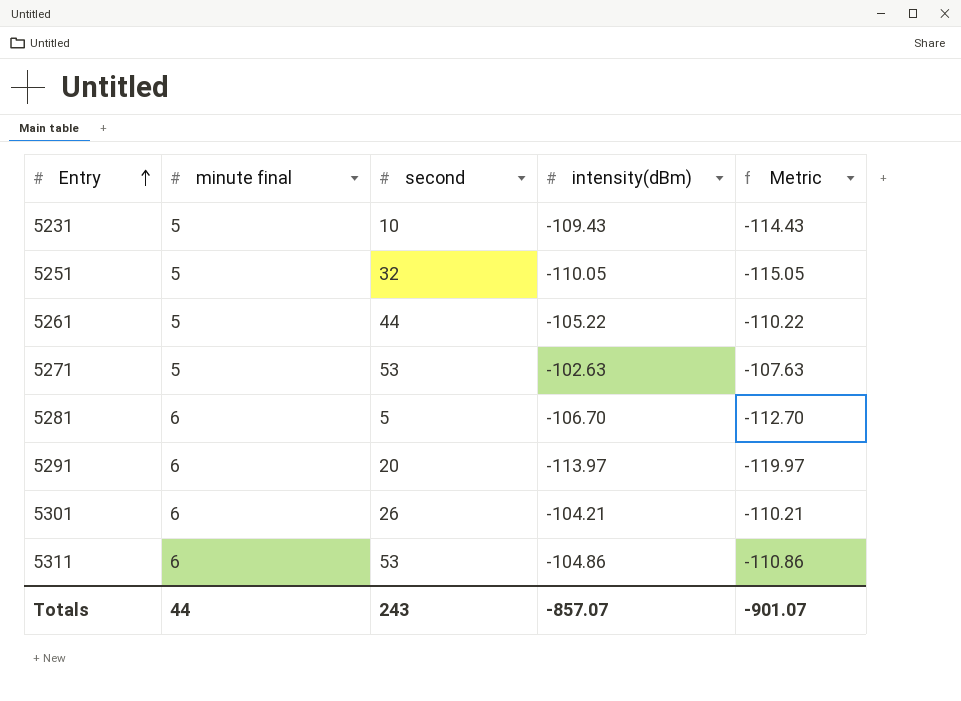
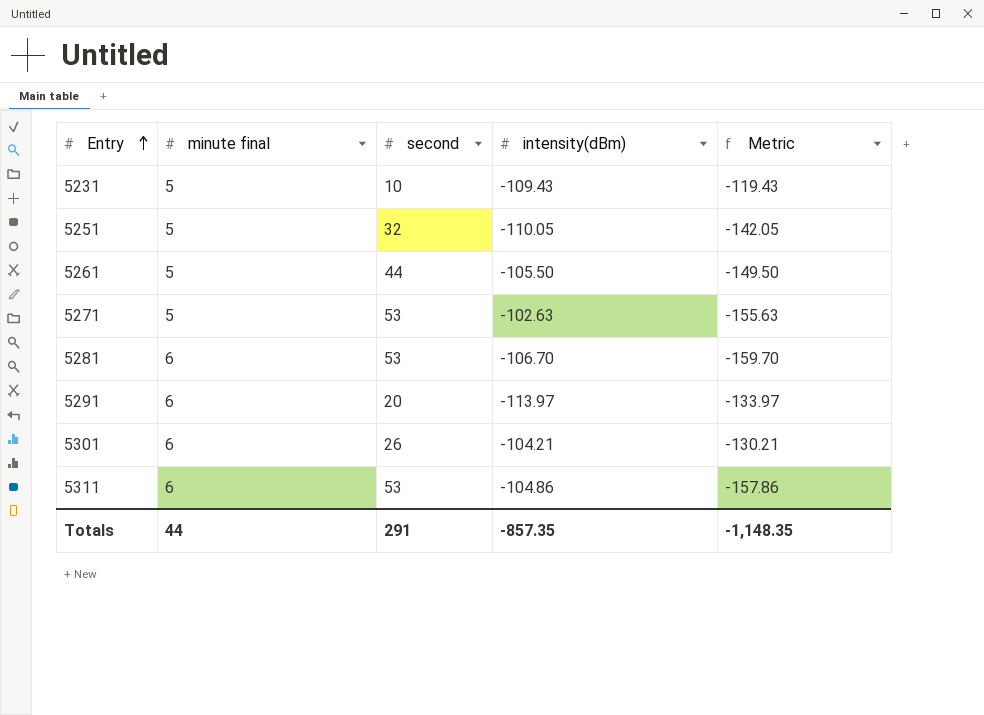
column Metric | formula: [intensity(dBm)] - [minute final] -> [intensity(dBm)] - [second]
5261 | intensity(dBm): -105.22 -> -105.50
5281 | second: 5 -> 53
Totals | second: 243 -> 291
Totals | intensity(dBm): -857.07 -> -857.35
Totals | Metric: -901.07 -> -1,148.35

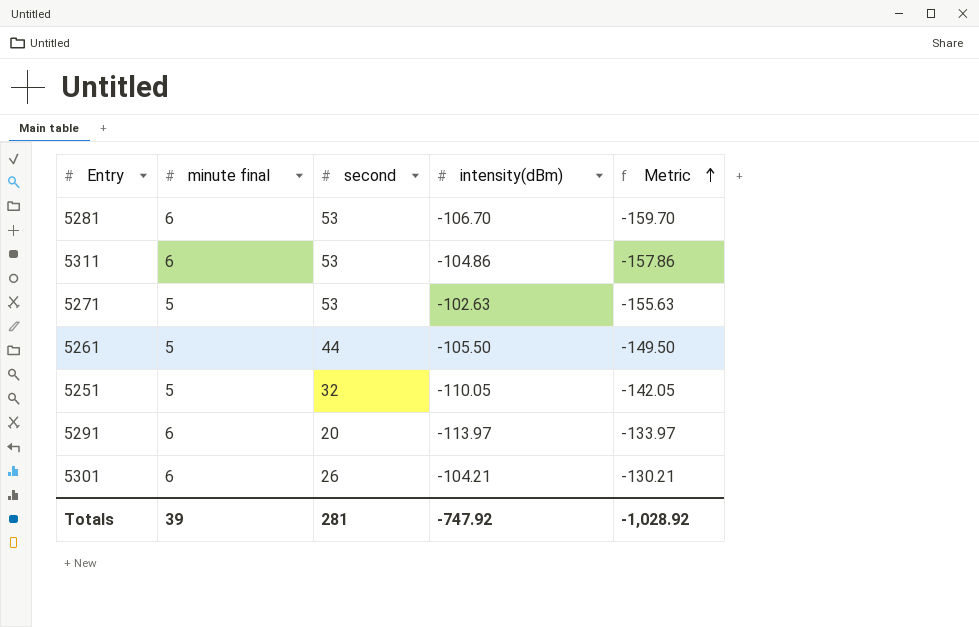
row order: Entry ascending -> Metric ascending
row 5231: 5 | 10 | -109.43 | -119.43 -> none
Totals | minute final: 44 -> 39
Totals | second: 291 -> 281
Totals | intensity(dBm): -857.35 -> -747.92
Totals | Metric: -1,148.35 -> -1,028.92

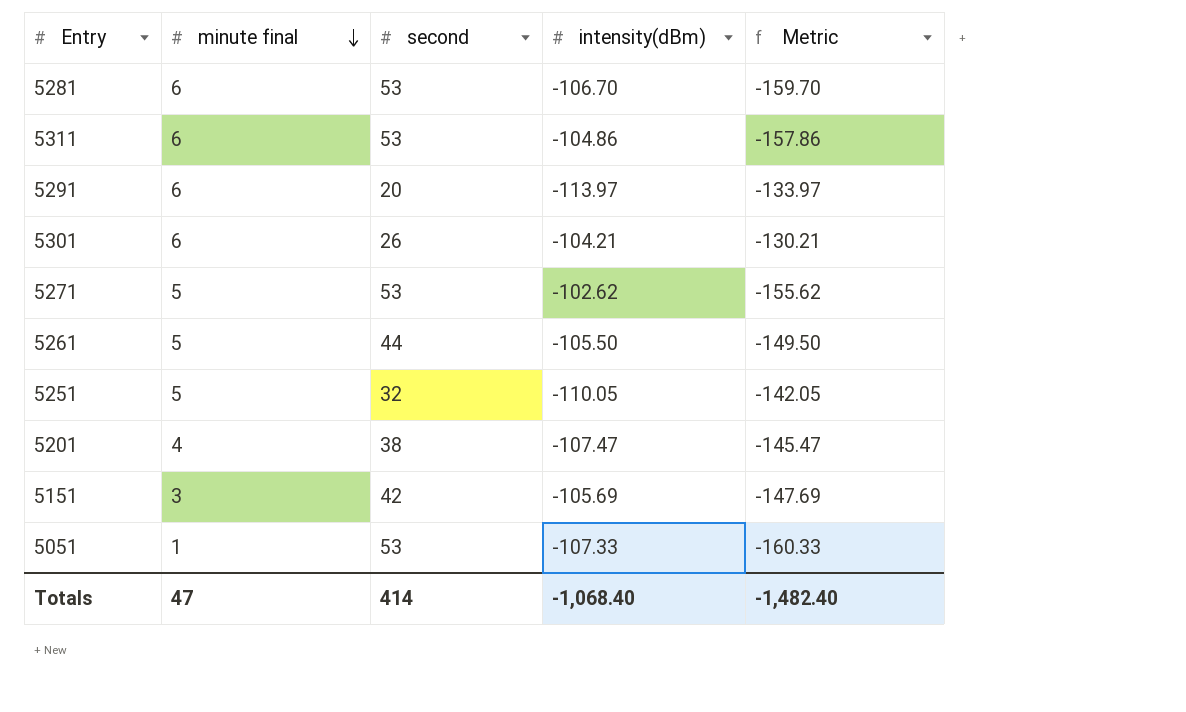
row order: Metric ascending -> minute final descending
5271 | intensity(dBm): -102.63 -> -102.62
5271 | Metric: -155.63 -> -155.62
row 5201: none -> 4 | 38 | -107.47 | -145.47
row 5151: none -> 3 | 42 | -105.69 | -147.69
row 5051: none -> 1 | 53 | -107.33 | -160.33
Totals | minute final: 39 -> 47
Totals | second: 281 -> 414
Totals | intensity(dBm): -747.92 -> -1,068.40
Totals | Metric: -1,028.92 -> -1,482.40

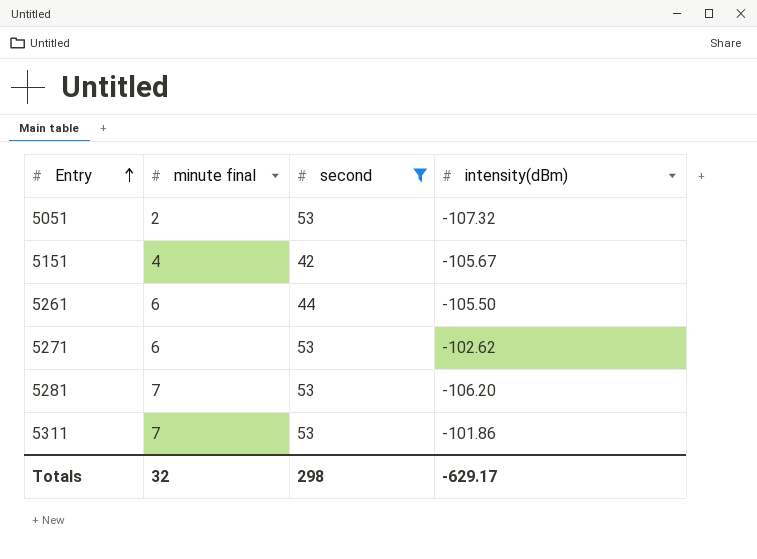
filter: none -> second >= 42
row order: minute final descending -> Entry ascending
column Metric | formula: [intensity(dBm)] - [second] -> none
5051 | minute final: 1 -> 2
5051 | intensity(dBm): -107.33 -> -107.32
5151 | minute final: 3 -> 4
5151 | intensity(dBm): -105.69 -> -105.67
5261 | minute final: 5 -> 6
5271 | minute final: 5 -> 6
5281 | minute final: 6 -> 7
5281 | intensity(dBm): -106.70 -> -106.20
5311 | minute final: 6 -> 7
5311 | intensity(dBm): -104.86 -> -101.86
Totals | minute final: 47 -> 32
Totals | second: 414 -> 298
Totals | intensity(dBm): -1,068.40 -> -629.17

